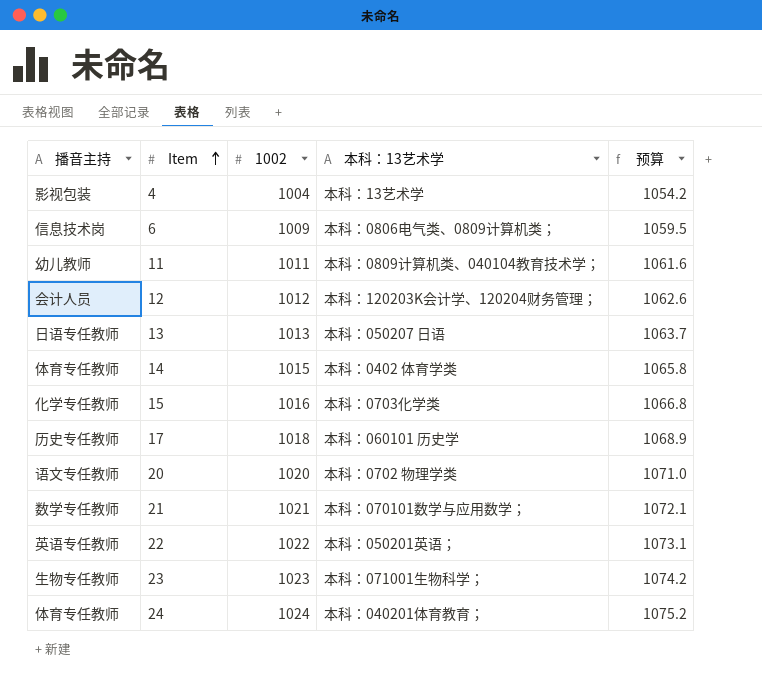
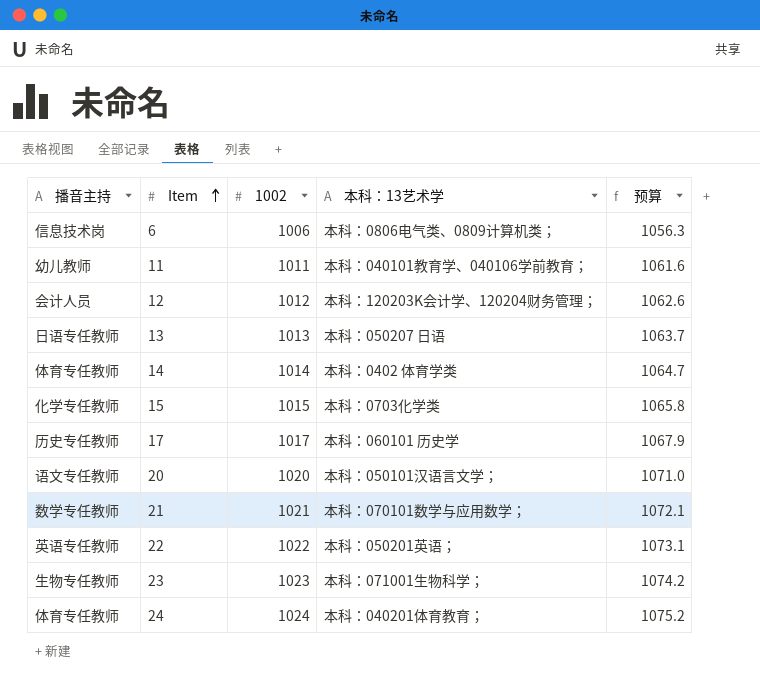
row 4: 影视包装 | 1004 | 本科：13艺术学 | 1054.2 -> none
6 | 1002: 1009 -> 1006
6 | 预算: 1059.5 -> 1056.3
11 | 本科：13艺术学: 本科：0809计算机类、040104教育技术学； -> 本科：040101教育学、040106学前教育；
14 | 1002: 1015 -> 1014
14 | 预算: 1065.8 -> 1064.7
15 | 1002: 1016 -> 1015
15 | 预算: 1066.8 -> 1065.8
17 | 1002: 1018 -> 1017
17 | 预算: 1068.9 -> 1067.9
20 | 本科：13艺术学: 本科：0702 物理学类 -> 本科：050101汉语言文学；

